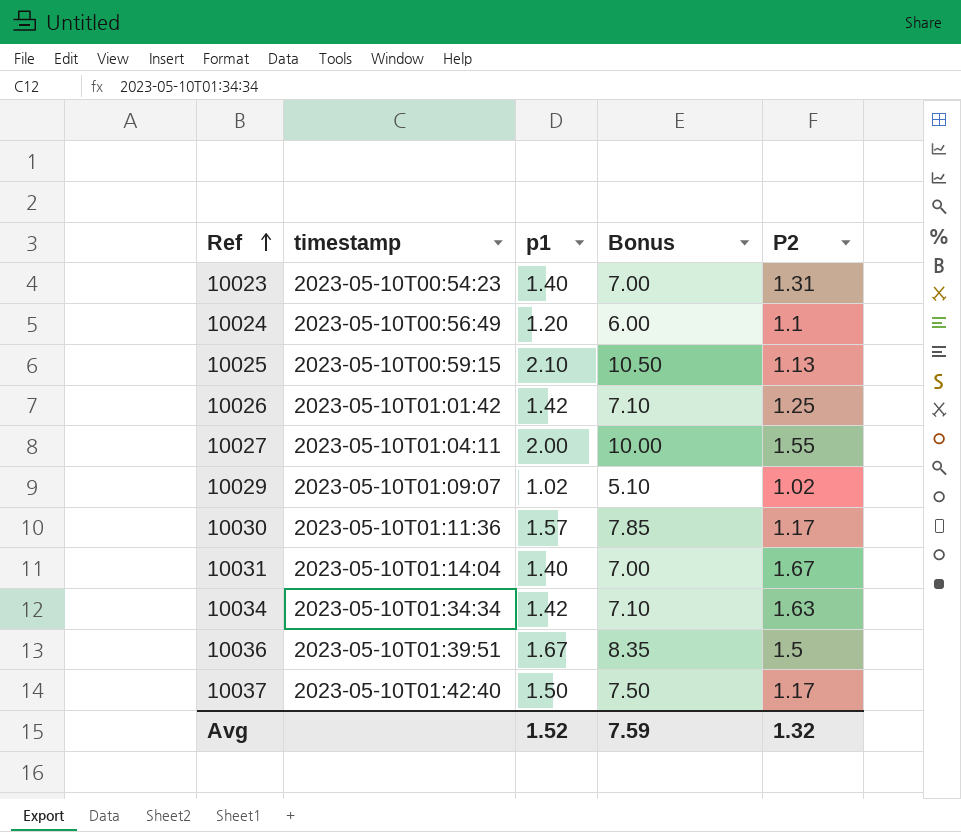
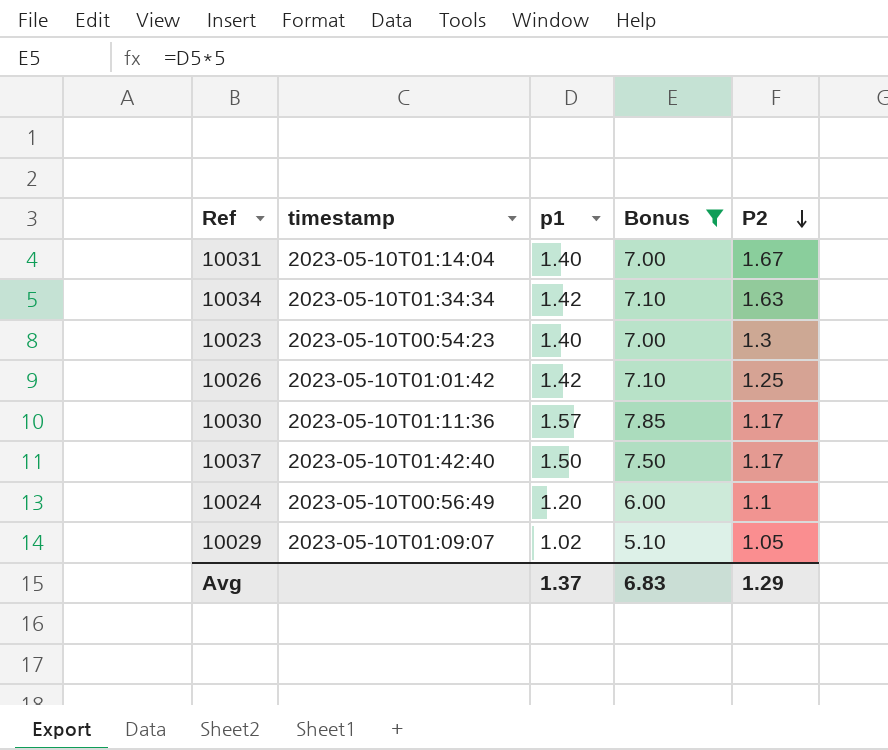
filter: none -> Bonus <= 7.85
row order: Ref ascending -> P2 descending
10023 | P2: 1.31 -> 1.3
10029 | P2: 1.02 -> 1.05
Avg | p1: 1.52 -> 1.37
Avg | Bonus: 7.59 -> 6.83
Avg | P2: 1.32 -> 1.29

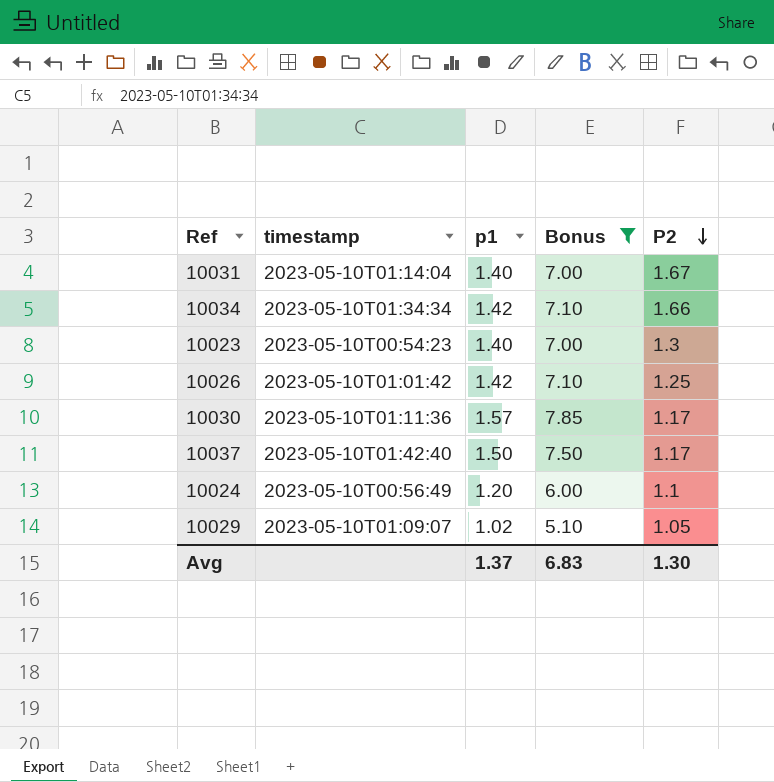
10034 | P2: 1.63 -> 1.66
Avg | P2: 1.29 -> 1.30

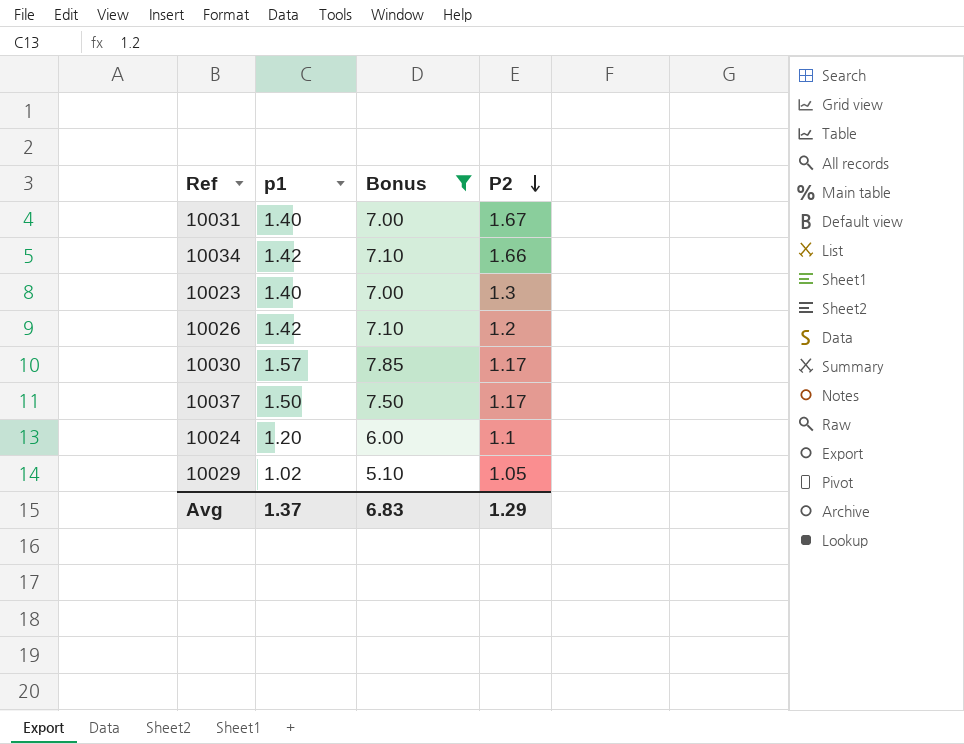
column timestamp | position: 2 -> none
10026 | P2: 1.25 -> 1.2
Avg | P2: 1.30 -> 1.29

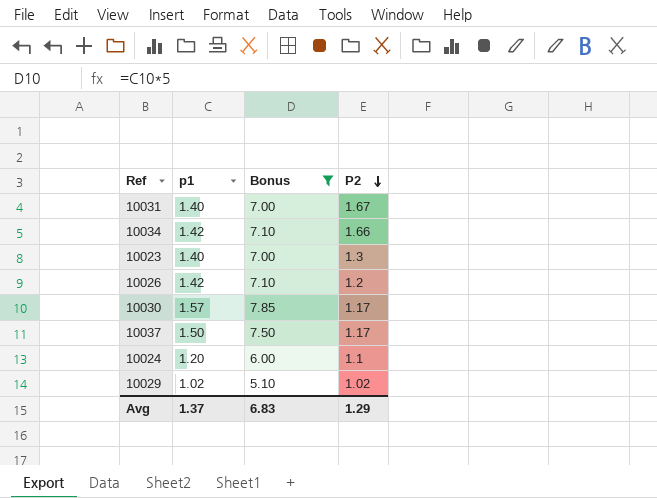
10029 | P2: 1.05 -> 1.02

